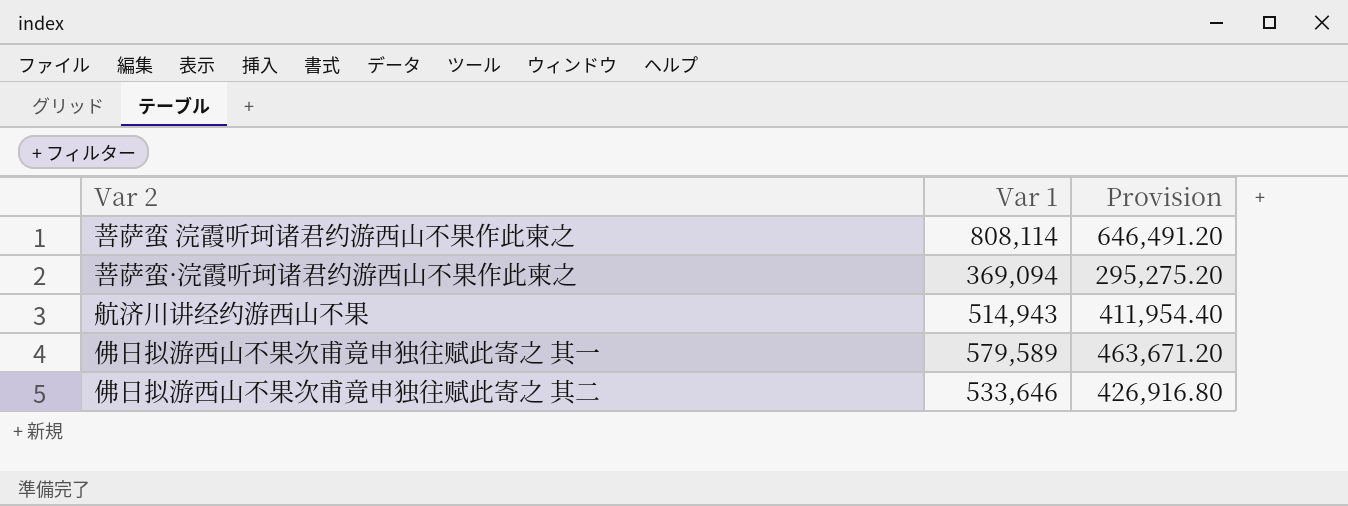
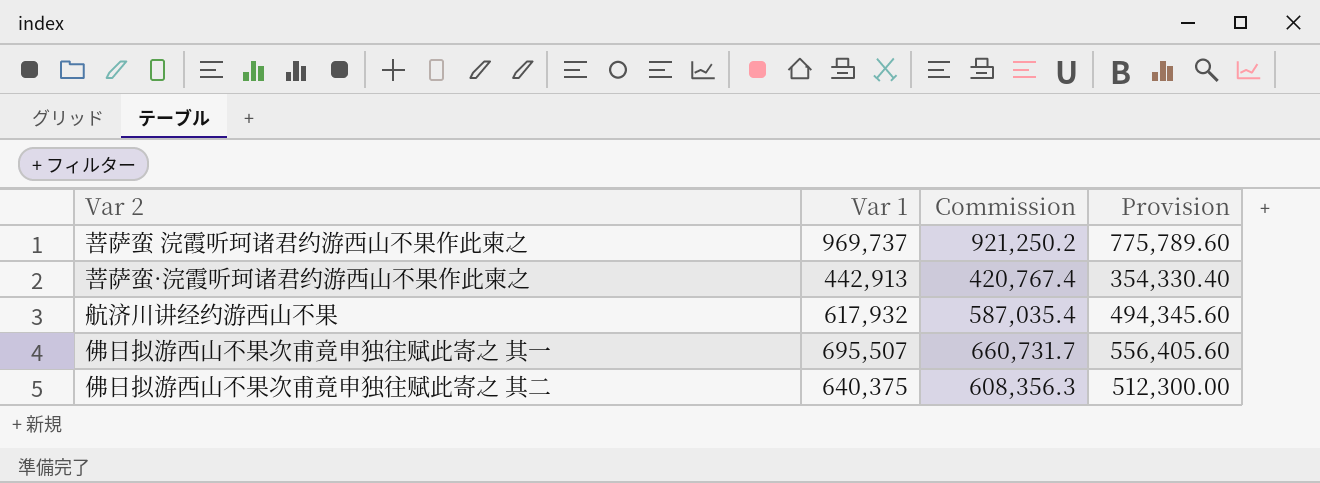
column Commission | formula: none -> [Var 1] * 0.95
菩萨蛮 浣霞听珂诸君约游西山不果作此柬之 | Var 1: 808,114 -> 969,737
菩萨蛮 浣霞听珂诸君约游西山不果作此柬之 | Provision: 646,491.20 -> 775,789.60
菩萨蛮·浣霞听珂诸君约游西山不果作此柬之 | Var 1: 369,094 -> 442,913
菩萨蛮·浣霞听珂诸君约游西山不果作此柬之 | Provision: 295,275.20 -> 354,330.40
航济川讲经约游西山不果 | Var 1: 514,943 -> 617,932
航济川讲经约游西山不果 | Provision: 411,954.40 -> 494,345.60
佛日拟游西山不果次甫竟申独往赋此寄之 其一 | Var 1: 579,589 -> 695,507
佛日拟游西山不果次甫竟申独往赋此寄之 其一 | Provision: 463,671.20 -> 556,405.60
佛日拟游西山不果次甫竟申独往赋此寄之 其二 | Var 1: 533,646 -> 640,375
佛日拟游西山不果次甫竟申独往赋此寄之 其二 | Provision: 426,916.80 -> 512,300.00

